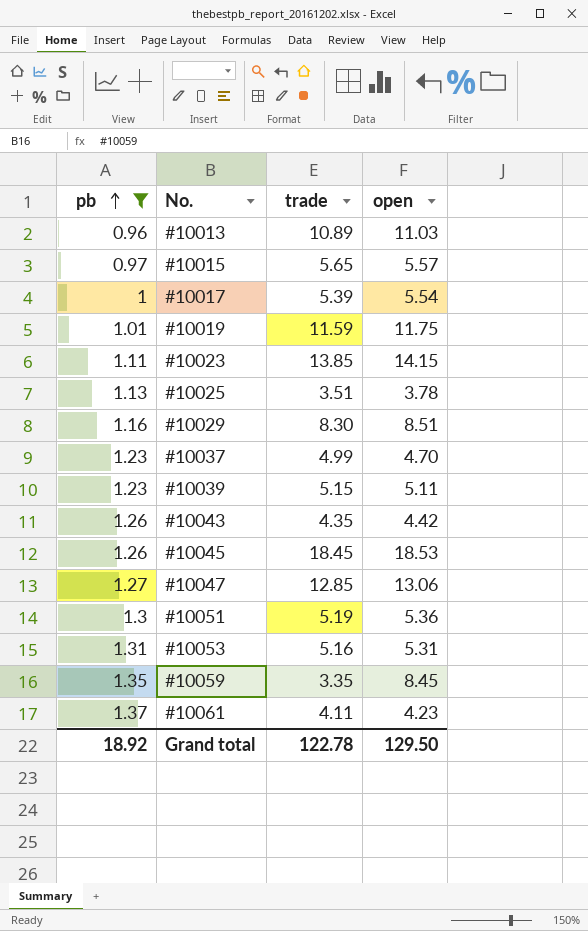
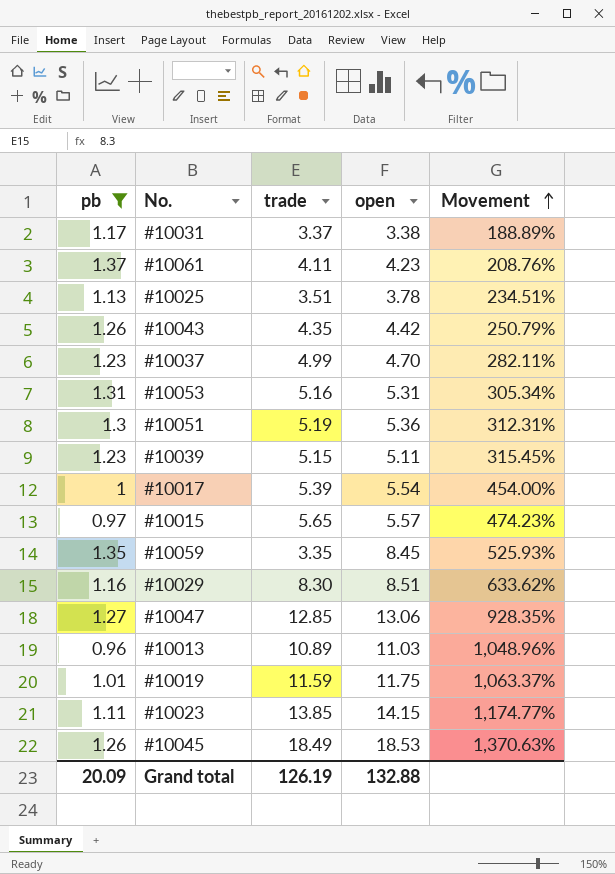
row order: pb ascending -> Movement ascending
column Movement | formula: none -> ([open] - [pb]) / [pb]
row #10031: none -> 1.17 | 3.37 | 3.38 | 188.89%
#10045 | trade: 18.45 -> 18.49
Grand total | pb: 18.92 -> 20.09
Grand total | trade: 122.78 -> 126.19
Grand total | open: 129.50 -> 132.88

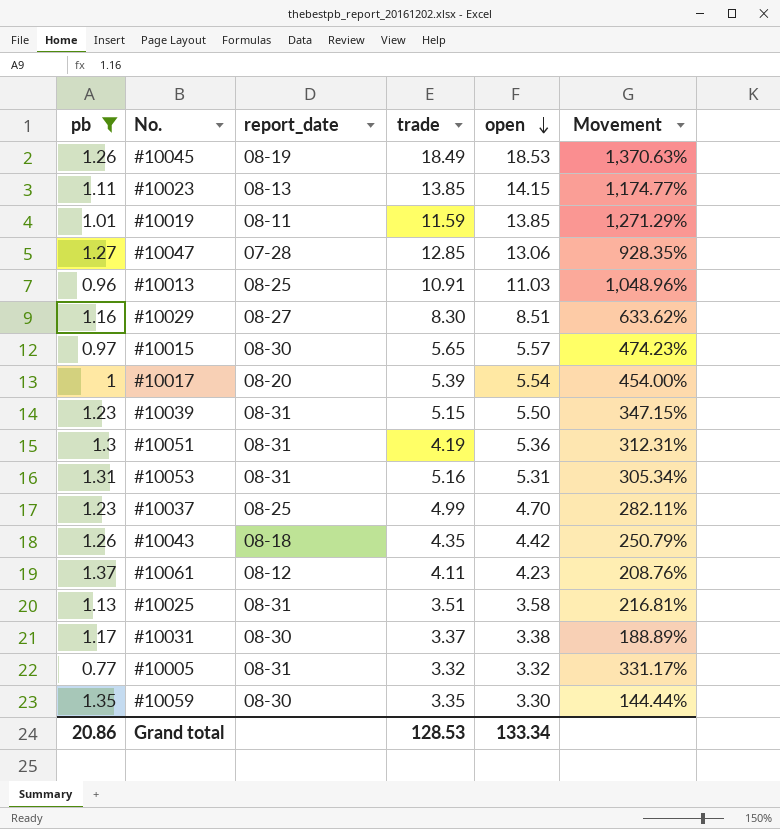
row order: Movement ascending -> open descending
column report_date | position: none -> 3
#10019 | open: 11.75 -> 13.85
#10019 | Movement: 1,063.37% -> 1,271.29%
#10013 | trade: 10.89 -> 10.91
#10039 | open: 5.11 -> 5.50
#10039 | Movement: 315.45% -> 347.15%
#10051 | trade: 5.19 -> 4.19
#10025 | open: 3.78 -> 3.58
#10025 | Movement: 234.51% -> 216.81%
row #10005: none -> 0.77 | 08-31 | 3.32 | 3.32 | 331.17%
#10059 | open: 8.45 -> 3.30
#10059 | Movement: 525.93% -> 144.44%
Grand total | pb: 20.09 -> 20.86
Grand total | trade: 126.19 -> 128.53
Grand total | open: 132.88 -> 133.34

